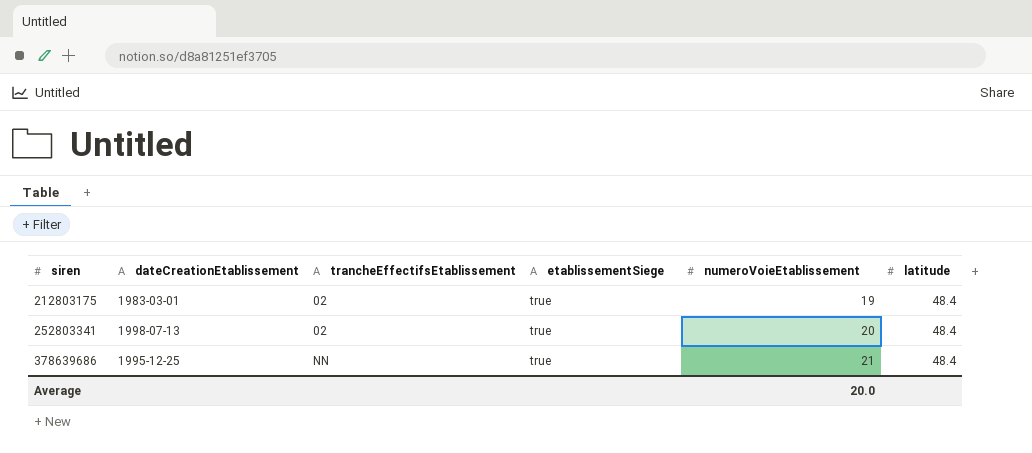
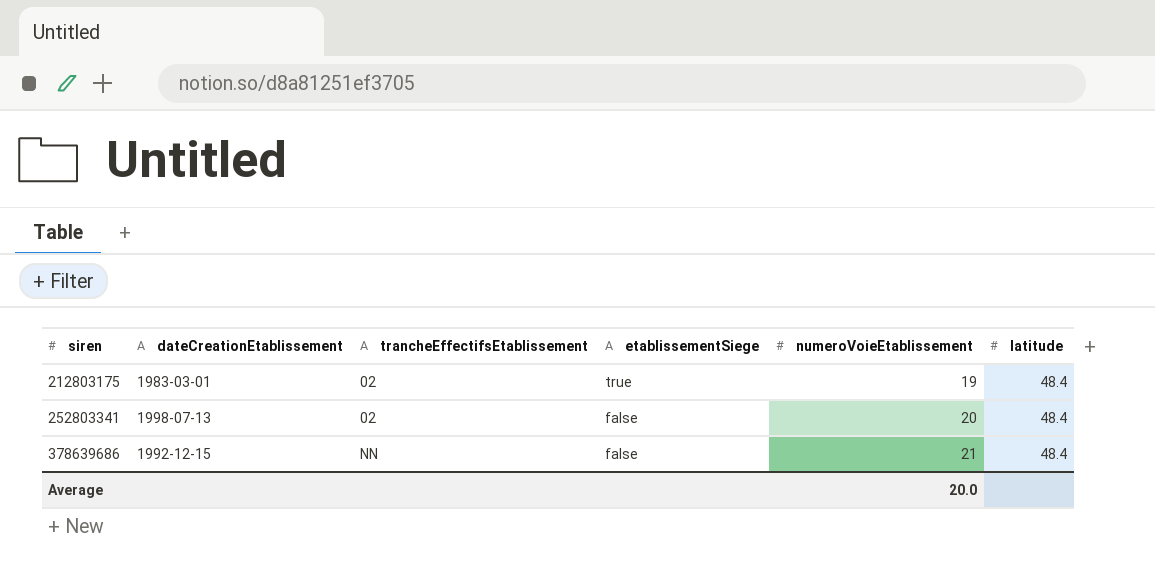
252803341 | etablissementSiege: true -> false
378639686 | dateCreationEtablissement: 1995-12-25 -> 1992-12-15
378639686 | etablissementSiege: true -> false

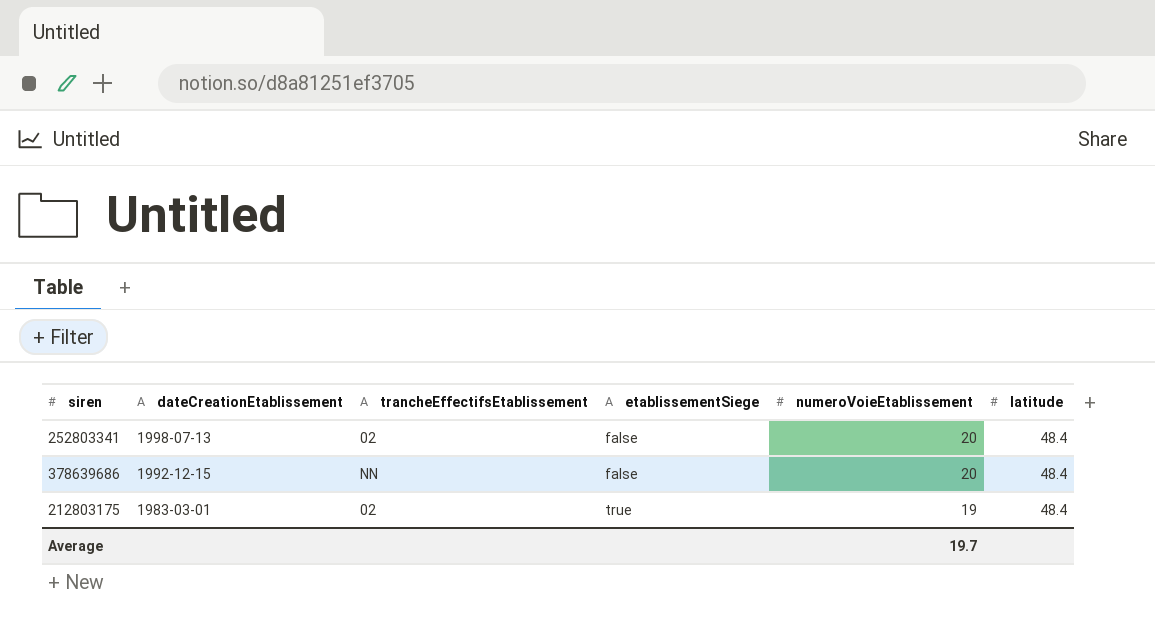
row order: siren ascending -> dateCreationEtablissement descending
378639686 | numeroVoieEtablissement: 21 -> 20
Average | numeroVoieEtablissement: 20.0 -> 19.7

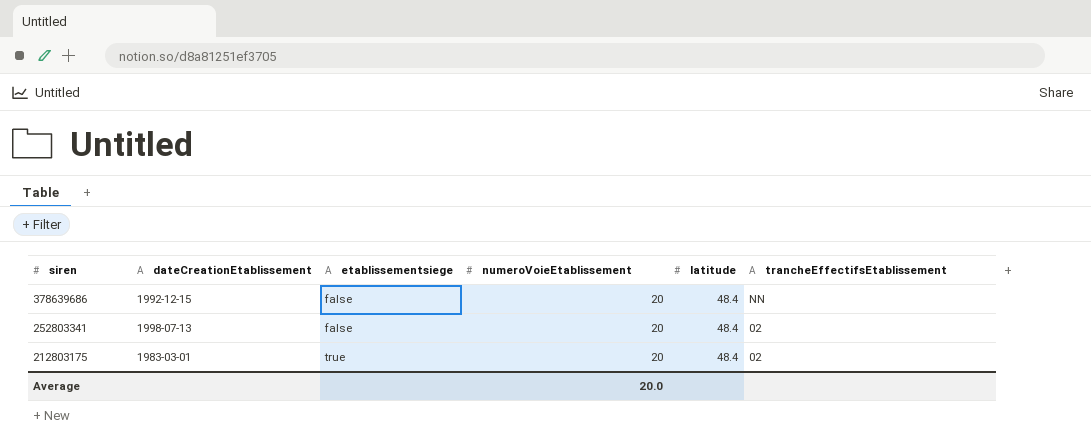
row order: dateCreationEtablissement descending -> siren descending
column name: etablissementSiege -> etablissementsiege
column trancheEffectifsEtablissement | position: 3 -> 6
212803175 | numeroVoieEtablissement: 19 -> 20
Average | numeroVoieEtablissement: 19.7 -> 20.0

